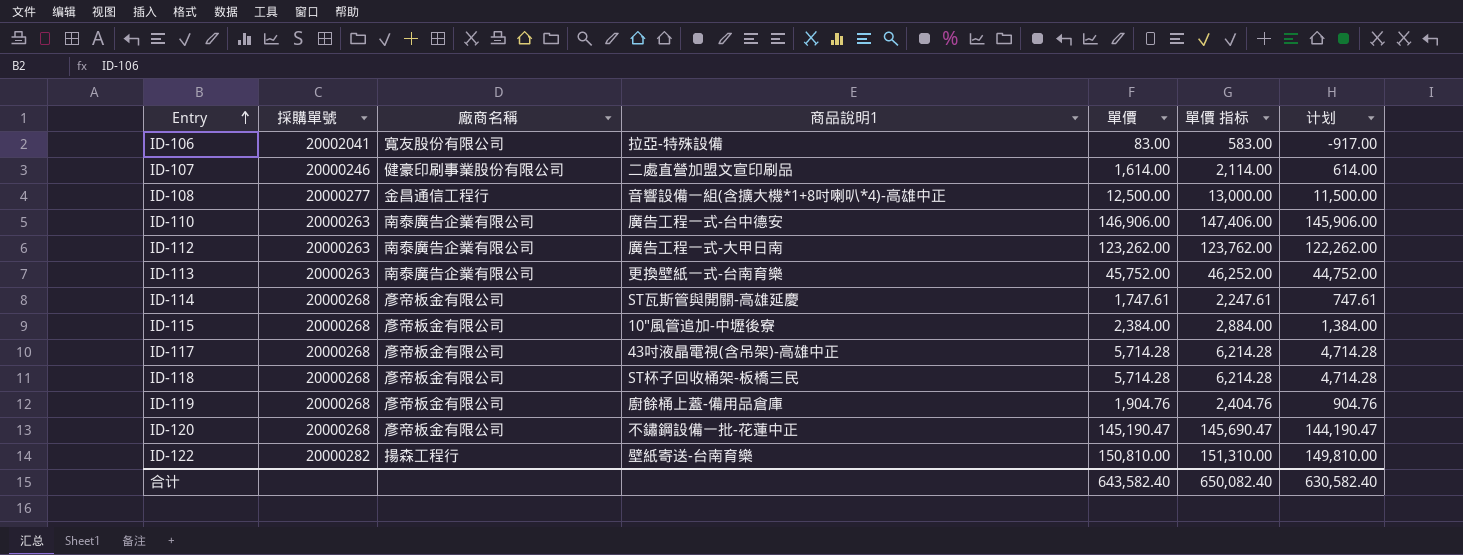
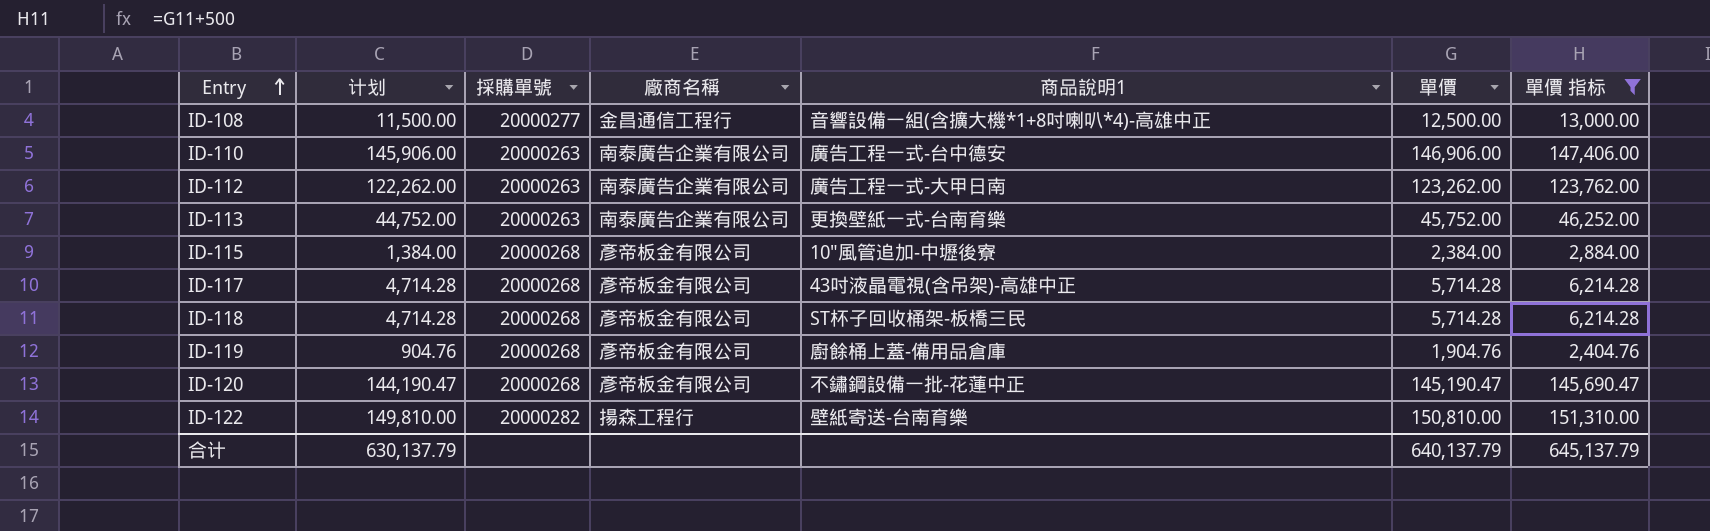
filter: none -> 單價 指标 >= 2,404.76
column 计划 | position: 7 -> 2
合计 | 计划: 630,582.40 -> 630,137.79
合计 | 單價: 643,582.40 -> 640,137.79
合计 | 單價 指标: 650,082.40 -> 645,137.79

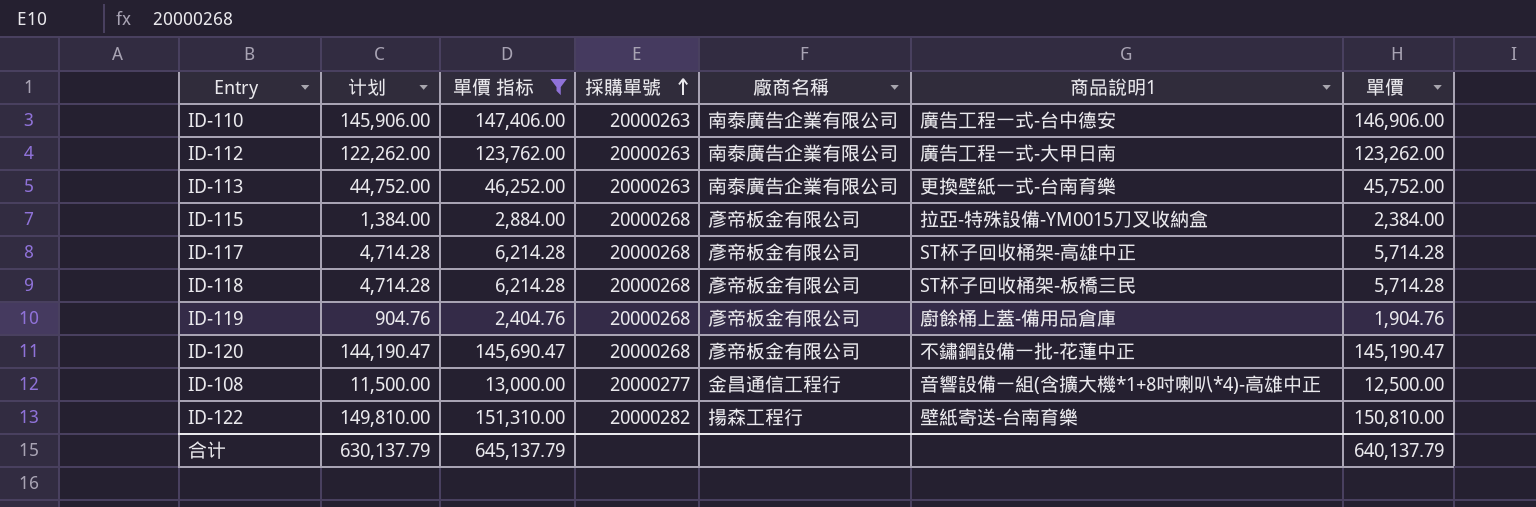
row order: Entry ascending -> 採購單號 ascending
column 單價 指标 | position: 7 -> 3
ID-115 | 商品說明1: 10"風管追加-中壢後寮 -> 拉亞-特殊設備-YM0015刀叉收納盒
ID-117 | 商品說明1: 43吋液晶電視(含吊架)-高雄中正 -> ST杯子回收桶架-高雄中正

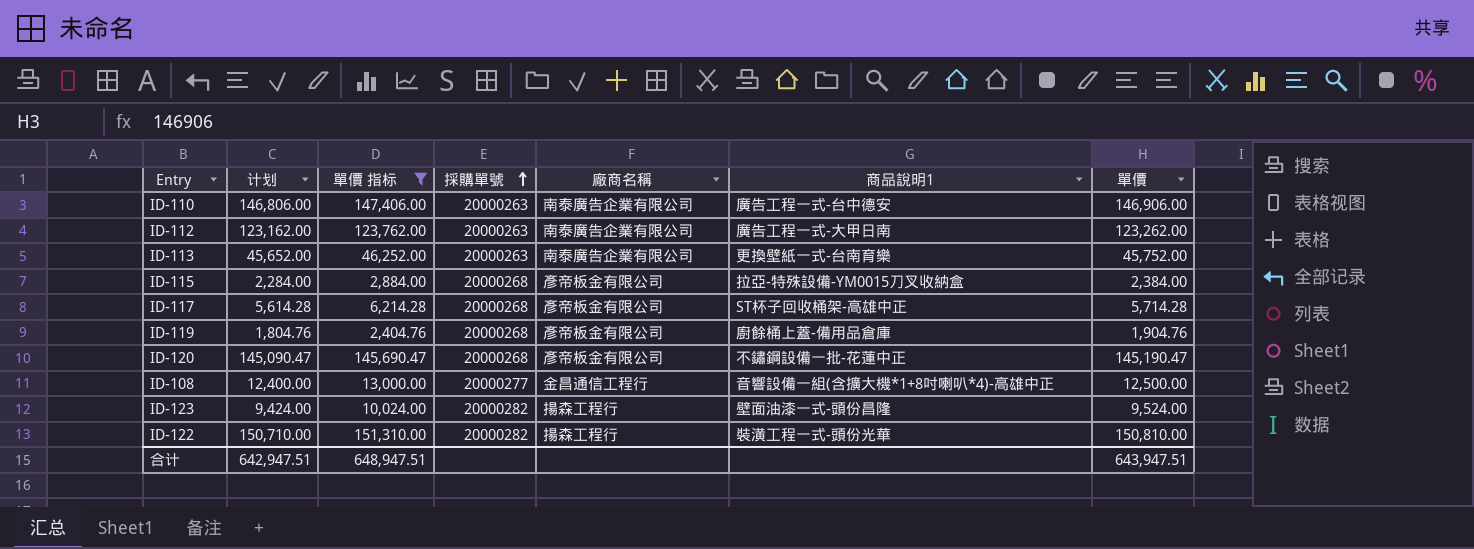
column 计划 | formula: [單價] - 1000 -> [單價] - 100
row ID-118: 4,714.28 | 6,214.28 | 20000268 | 彥帝板金有限公司 | ST杯子回收桶架-板橋三民 | 5,714.28 -> none
row ID-123: none -> 9,424.00 | 10,024.00 | 20000282 | 揚森工程行 | 壁面油漆一式-頭份昌隆 | 9,524.00
ID-122 | 商品說明1: 壁紙寄送-台南育樂 -> 裝潢工程一式-頭份光華
合计 | 计划: 630,137.79 -> 642,947.51
合计 | 單價 指标: 645,137.79 -> 648,947.51
合计 | 單價: 640,137.79 -> 643,947.51

